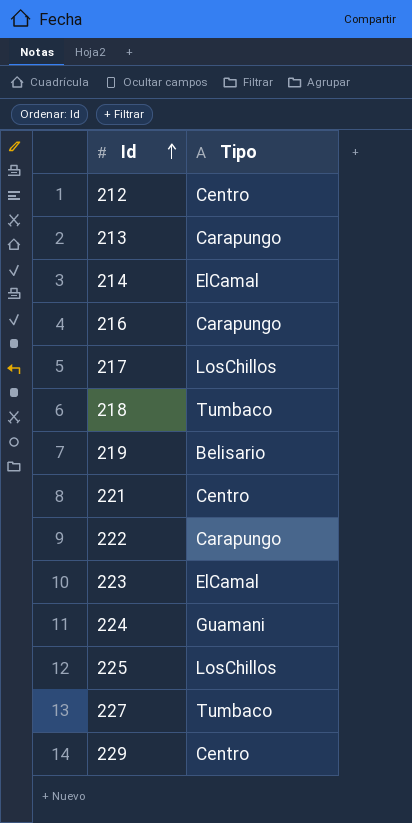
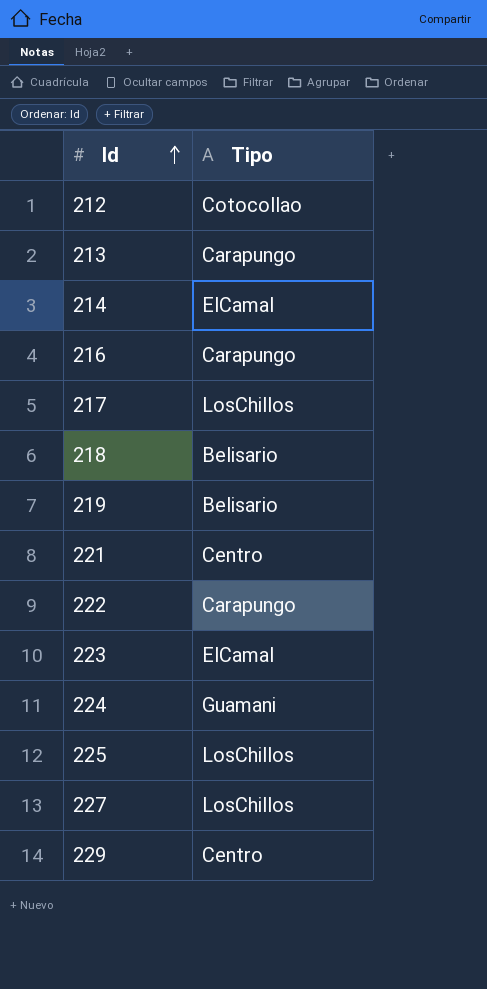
212 | Tipo: Centro -> Cotocollao
218 | Tipo: Tumbaco -> Belisario
227 | Tipo: Tumbaco -> LosChillos

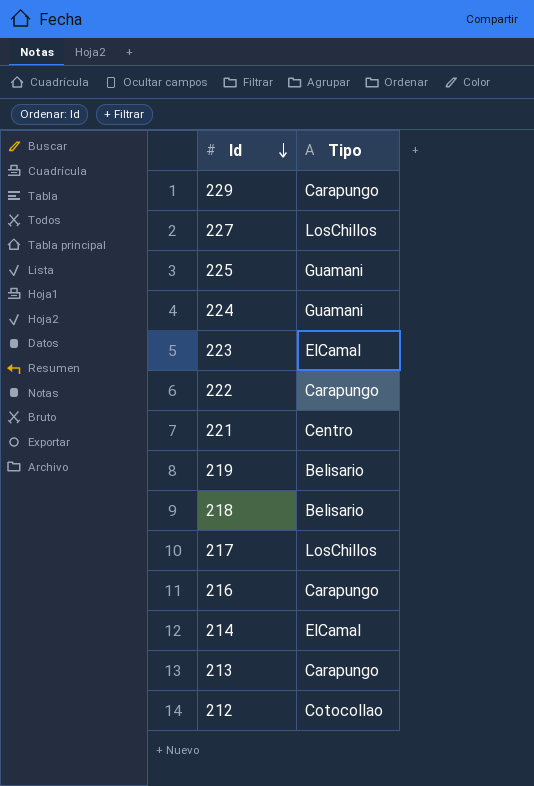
row order: Id ascending -> Id descending
229 | Tipo: Centro -> Carapungo
225 | Tipo: LosChillos -> Guamani

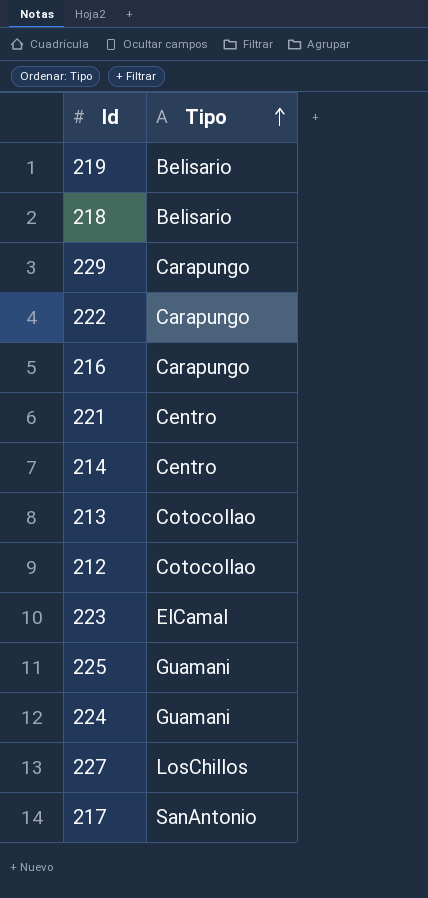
row order: Id descending -> Tipo ascending
214 | Tipo: ElCamal -> Centro
213 | Tipo: Carapungo -> Cotocollao
217 | Tipo: LosChillos -> SanAntonio

